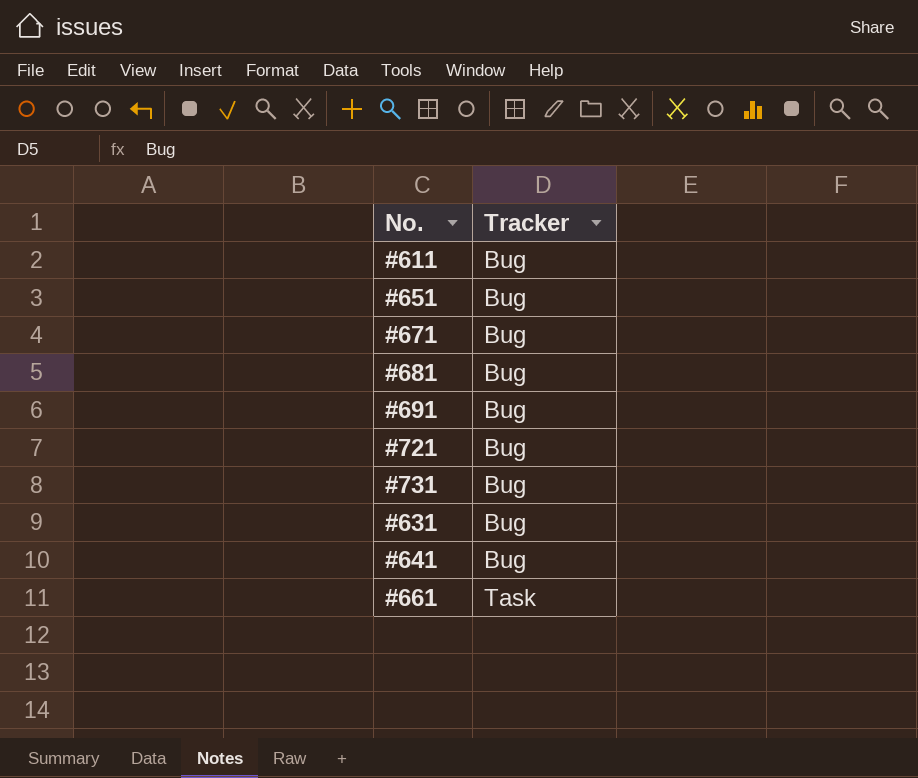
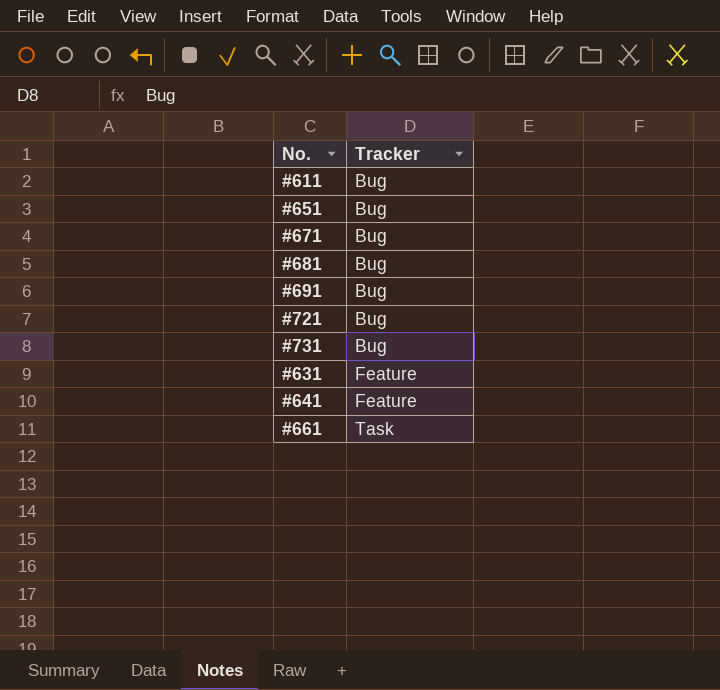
#631 | Tracker: Bug -> Feature
#641 | Tracker: Bug -> Feature

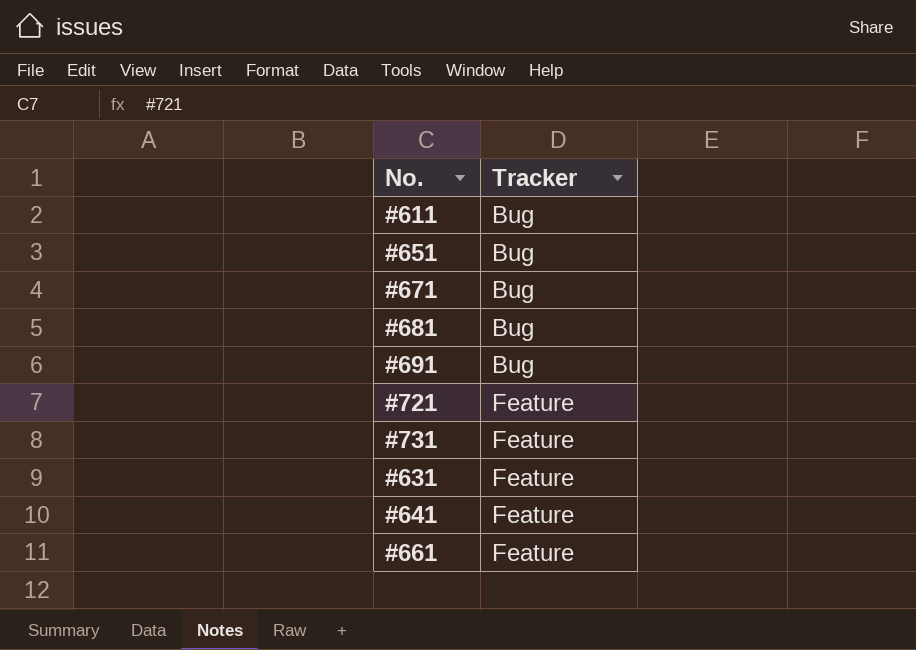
#721 | Tracker: Bug -> Feature
#731 | Tracker: Bug -> Feature
#661 | Tracker: Task -> Feature

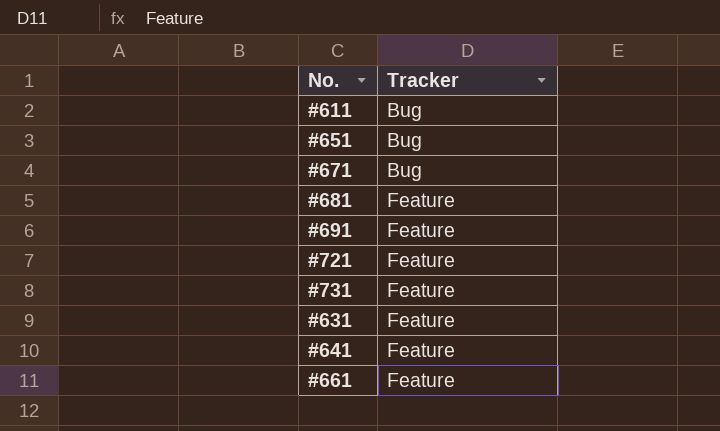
#681 | Tracker: Bug -> Feature
#691 | Tracker: Bug -> Feature

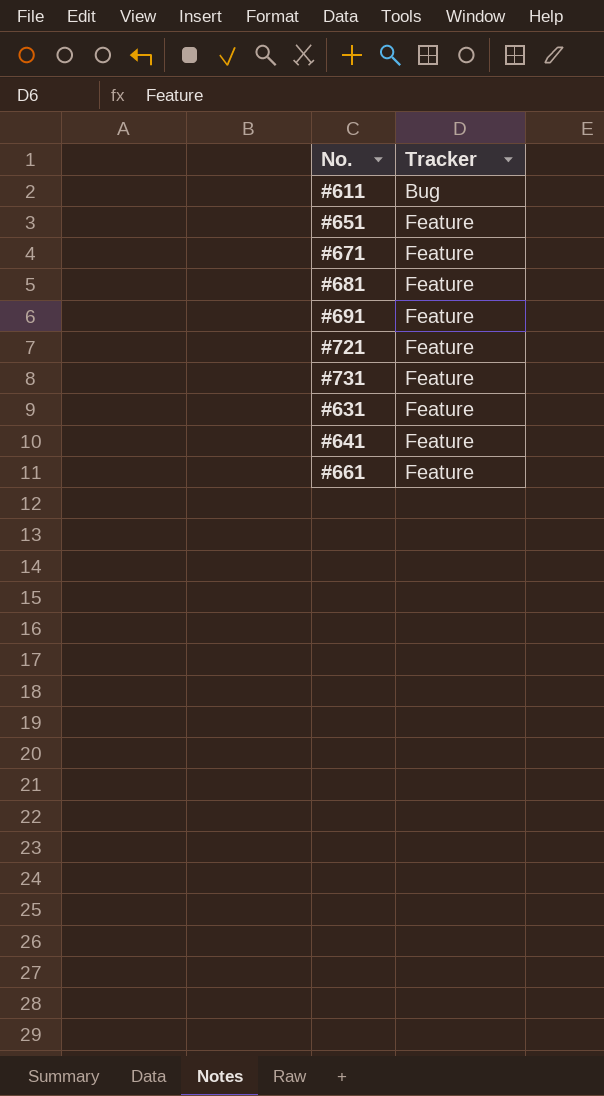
#651 | Tracker: Bug -> Feature
#671 | Tracker: Bug -> Feature

